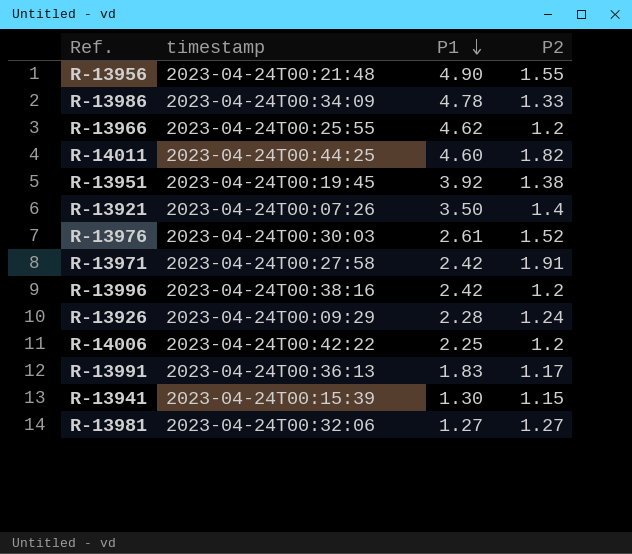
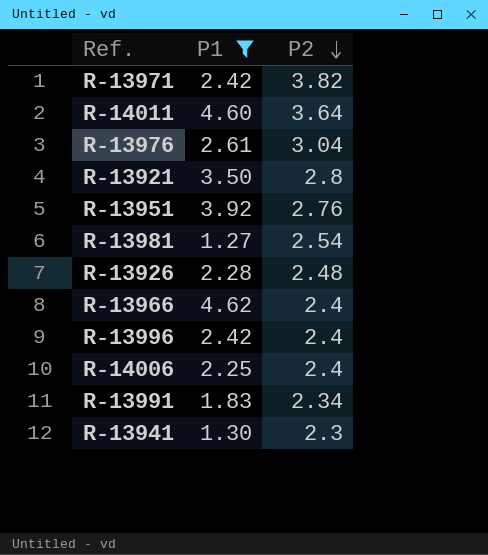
filter: none -> P1 <= 4.62
row order: P1 descending -> P2 descending
column timestamp | position: 2 -> none
R-13971 | P2: 1.91 -> 3.82
R-14011 | P2: 1.82 -> 3.64
R-13976 | P2: 1.52 -> 3.04
R-13921 | P2: 1.4 -> 2.8
R-13951 | P2: 1.38 -> 2.76
R-13981 | P2: 1.27 -> 2.54
R-13926 | P2: 1.24 -> 2.48
R-13966 | P2: 1.2 -> 2.4
R-13996 | P2: 1.2 -> 2.4
R-14006 | P2: 1.2 -> 2.4
R-13991 | P2: 1.17 -> 2.34
R-13941 | P2: 1.15 -> 2.3

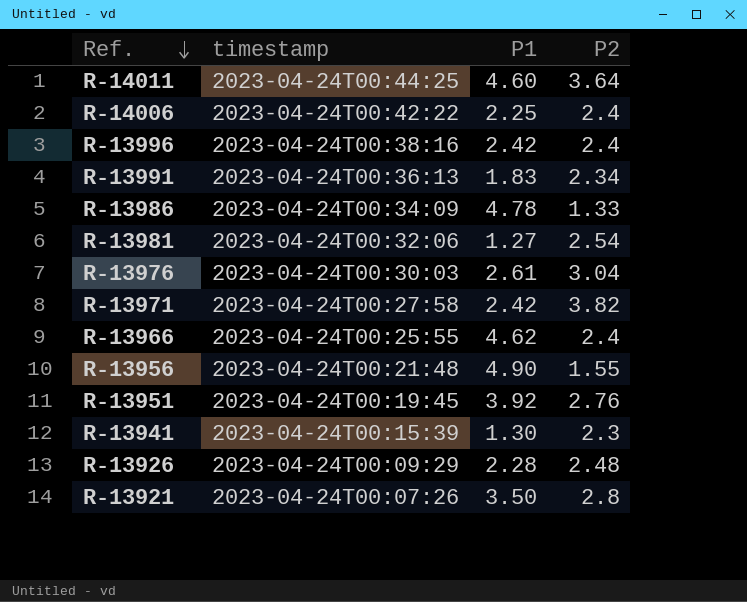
filter: P1 <= 4.62 -> none
row order: P2 descending -> Ref. descending
column timestamp | position: none -> 2

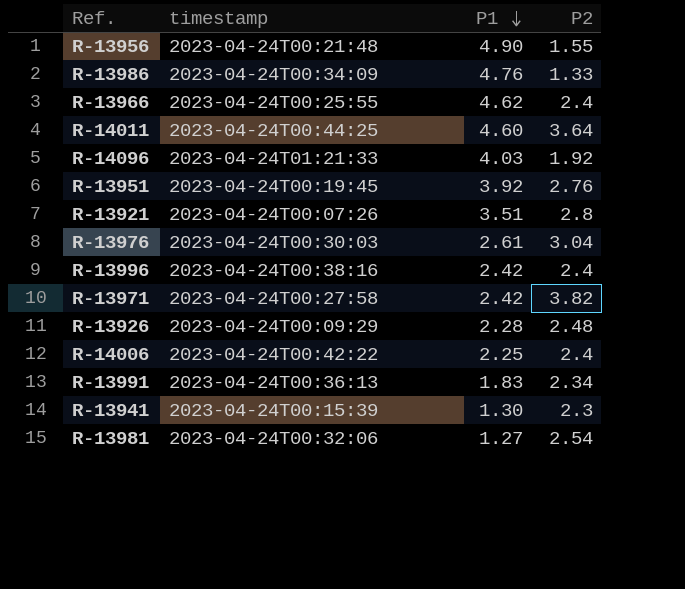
row order: Ref. descending -> P1 descending
R-13986 | P1: 4.78 -> 4.76
row R-14096: none -> 2023-04-24T01:21:33 | 4.03 | 1.92
R-13921 | P1: 3.50 -> 3.51

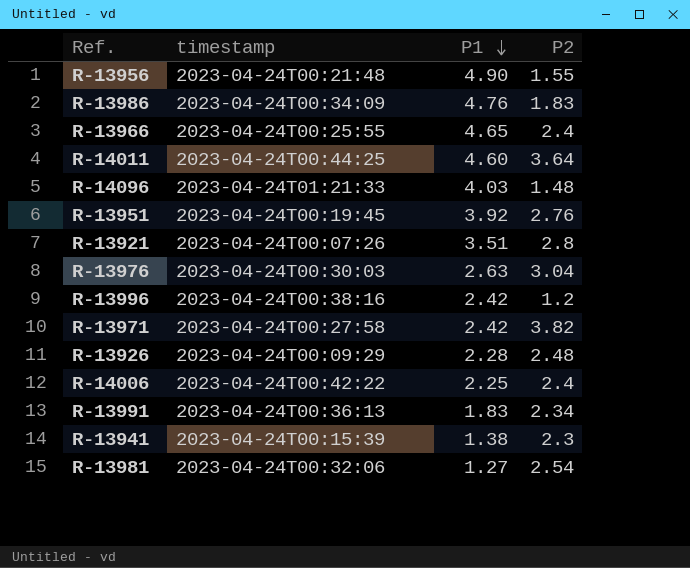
R-13986 | P2: 1.33 -> 1.83
R-13966 | P1: 4.62 -> 4.65
R-14096 | P2: 1.92 -> 1.48
R-13976 | P1: 2.61 -> 2.63
R-13996 | P2: 2.4 -> 1.2
R-13941 | P1: 1.30 -> 1.38

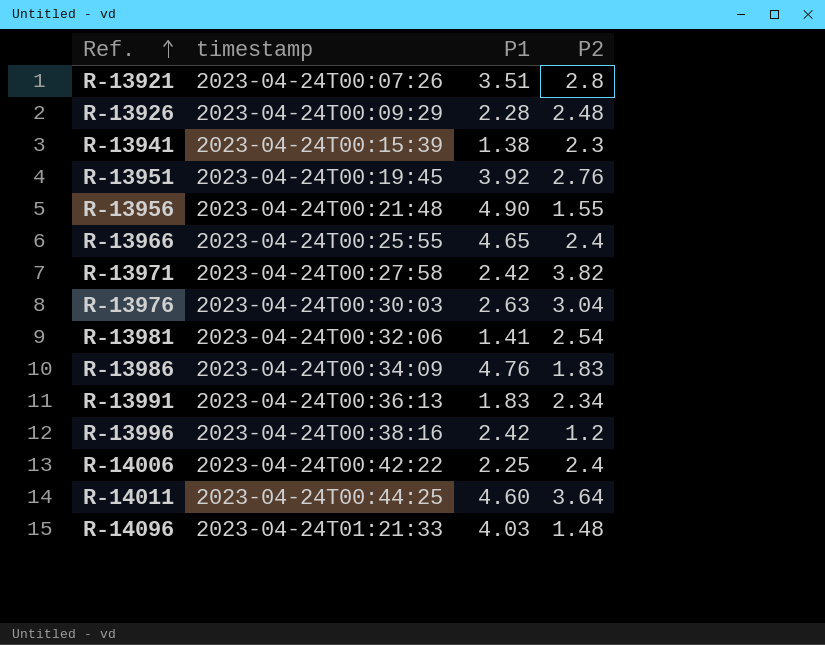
row order: P1 descending -> Ref. ascending
R-13981 | P1: 1.27 -> 1.41

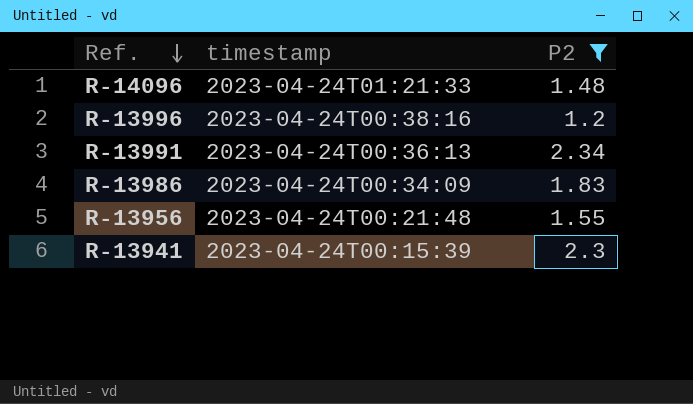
filter: none -> P2 <= 2.34
row order: Ref. ascending -> Ref. descending
column P1 | position: 3 -> none

